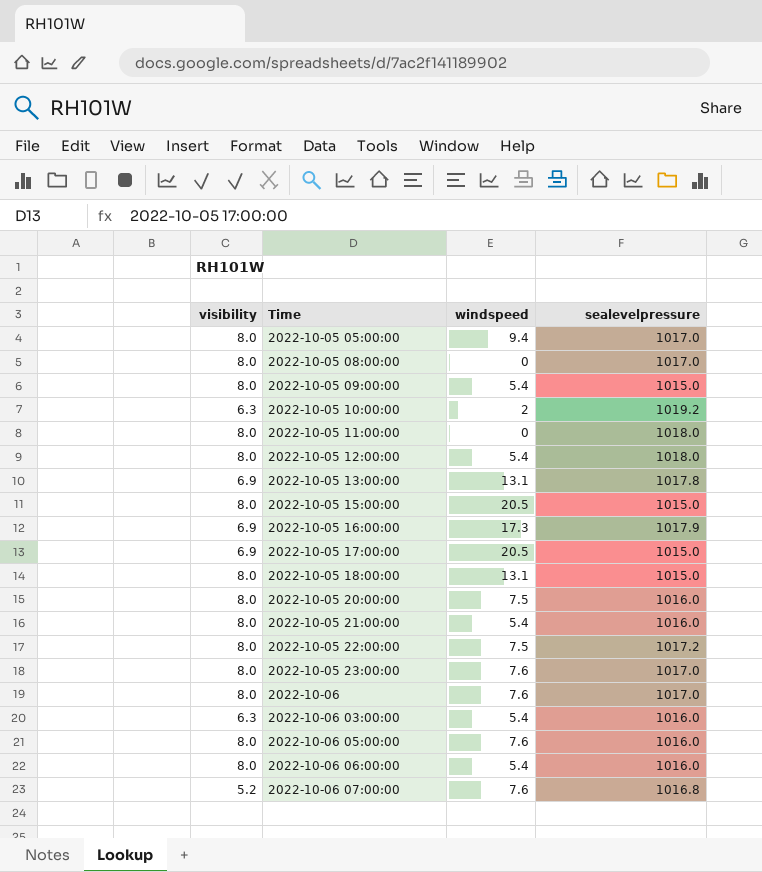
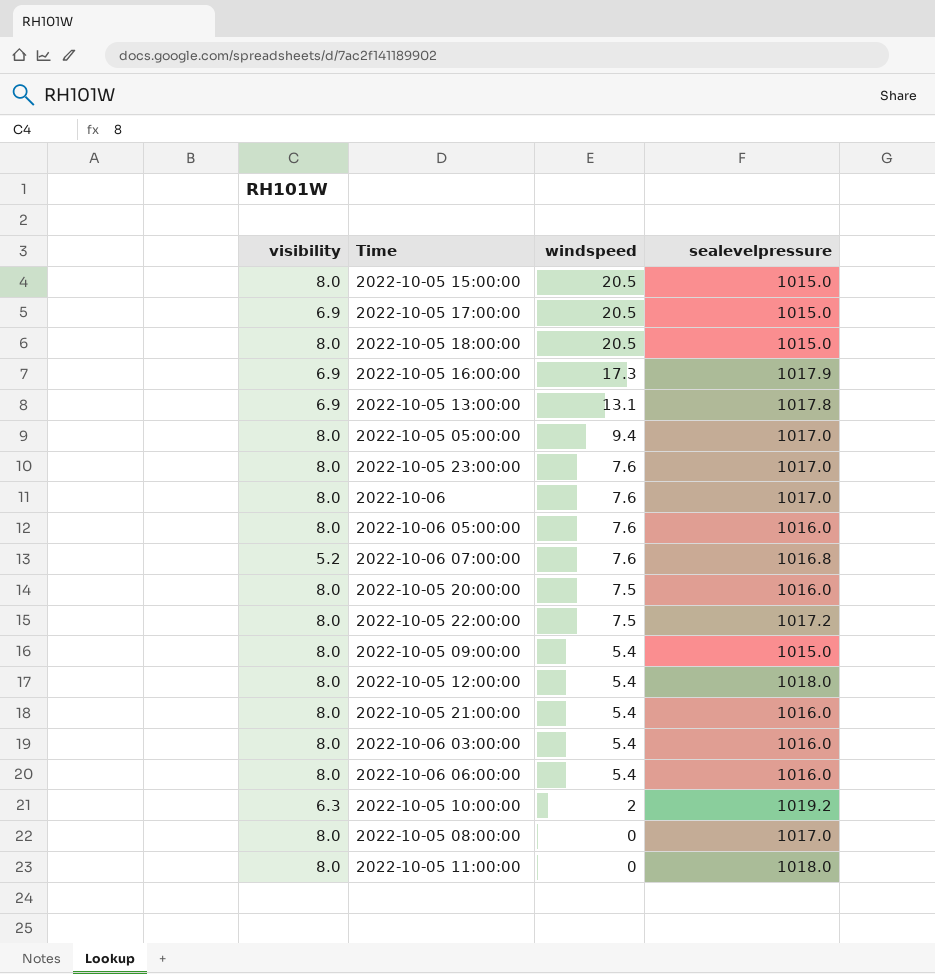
row order: Time ascending -> windspeed descending
2022-10-05 18:00:00 | windspeed: 13.1 -> 20.5
2022-10-06 03:00:00 | visibility: 6.3 -> 8.0

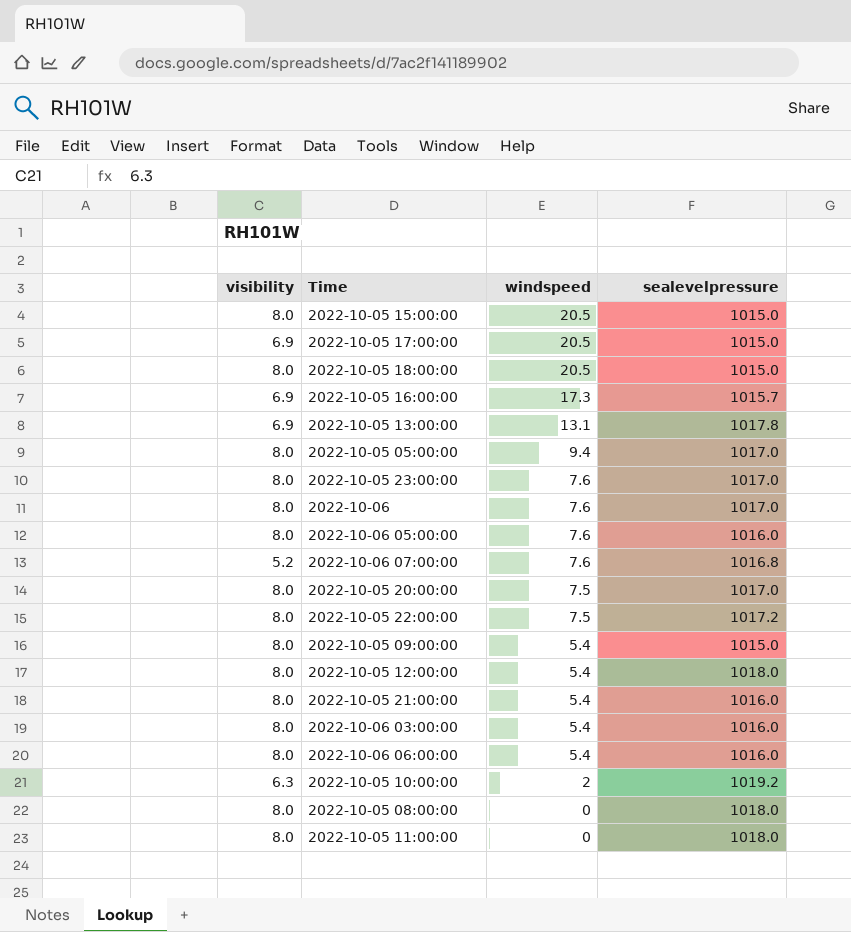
2022-10-05 16:00:00 | sealevelpressure: 1017.9 -> 1015.7
2022-10-05 20:00:00 | sealevelpressure: 1016.0 -> 1017.0
2022-10-05 08:00:00 | sealevelpressure: 1017.0 -> 1018.0

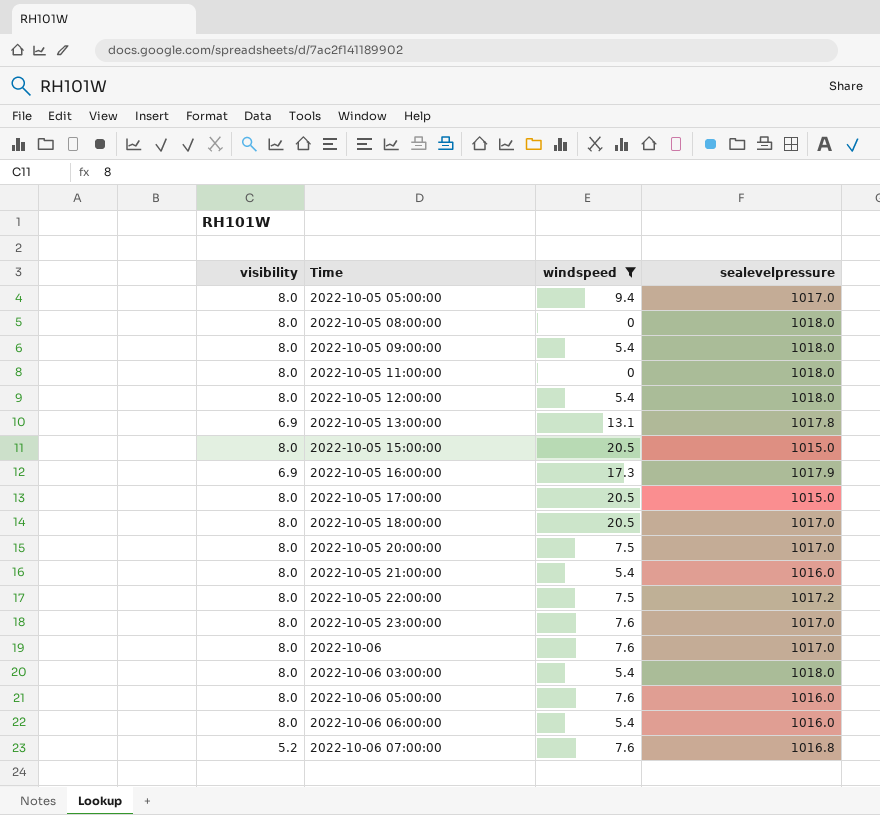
filter: none -> windspeed != 2
row order: windspeed descending -> Time ascending
2022-10-05 09:00:00 | sealevelpressure: 1015.0 -> 1018.0
2022-10-05 16:00:00 | sealevelpressure: 1015.7 -> 1017.9
2022-10-05 17:00:00 | visibility: 6.9 -> 8.0
2022-10-05 18:00:00 | sealevelpressure: 1015.0 -> 1017.0
2022-10-06 03:00:00 | sealevelpressure: 1016.0 -> 1018.0

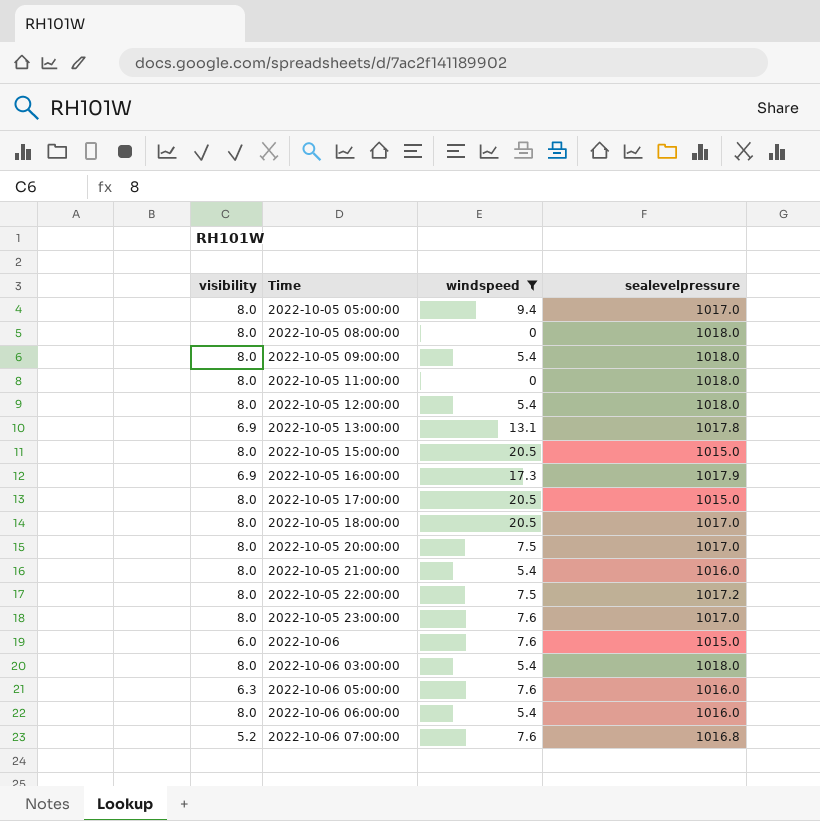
2022-10-06 | visibility: 8.0 -> 6.0
2022-10-06 | sealevelpressure: 1017.0 -> 1015.0
2022-10-06 05:00:00 | visibility: 8.0 -> 6.3

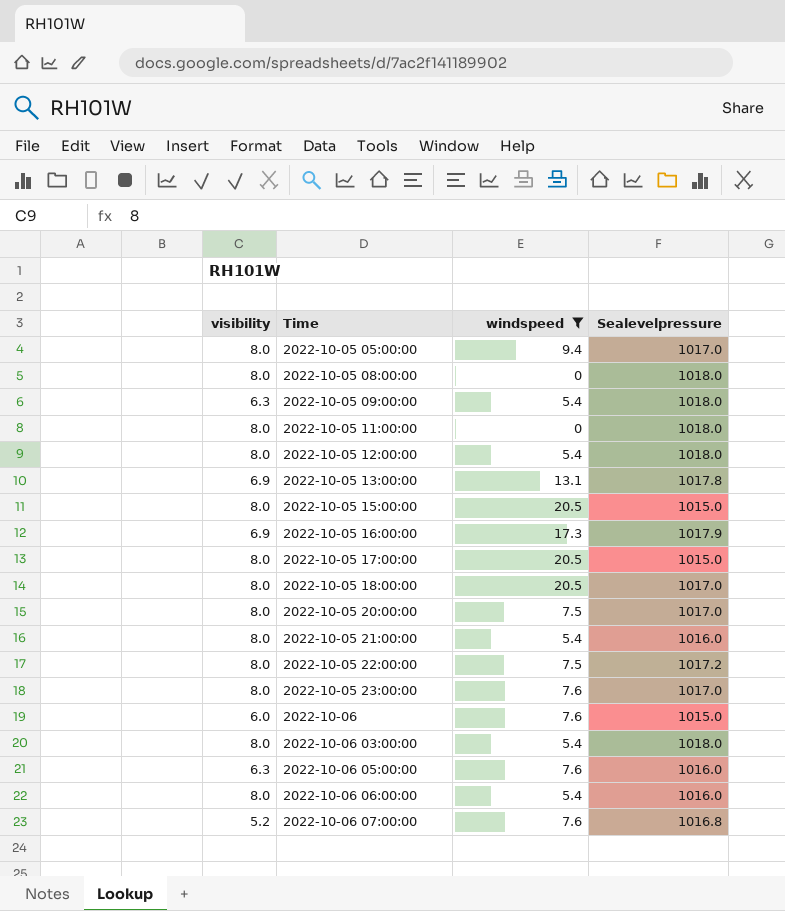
column name: sealevelpressure -> Sealevelpressure
2022-10-05 09:00:00 | visibility: 8.0 -> 6.3

